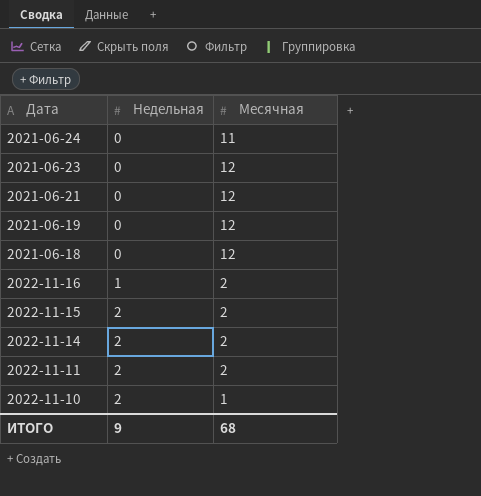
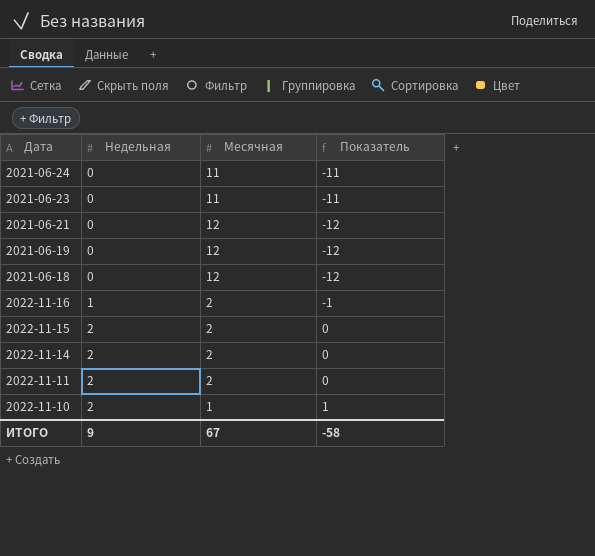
column Показатель | formula: none -> [Недельная] - [Месячная]
2021-06-23 | Месячная: 12 -> 11
ИТОГО | Месячная: 68 -> 67

